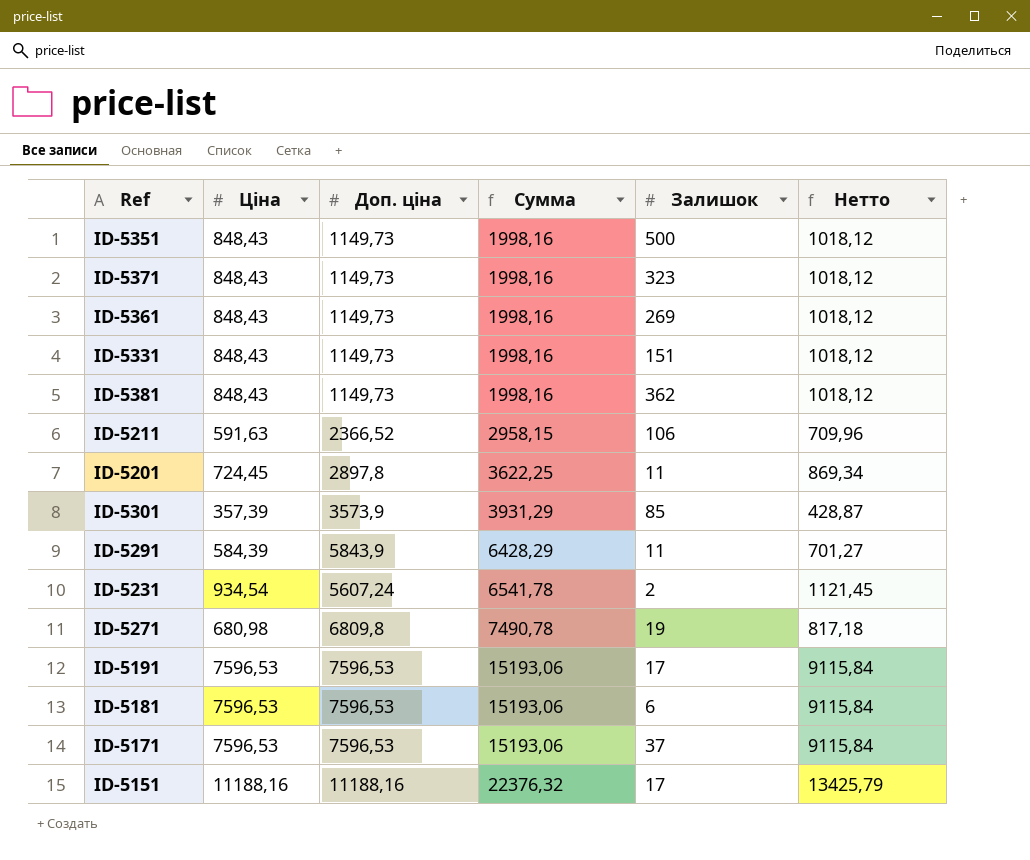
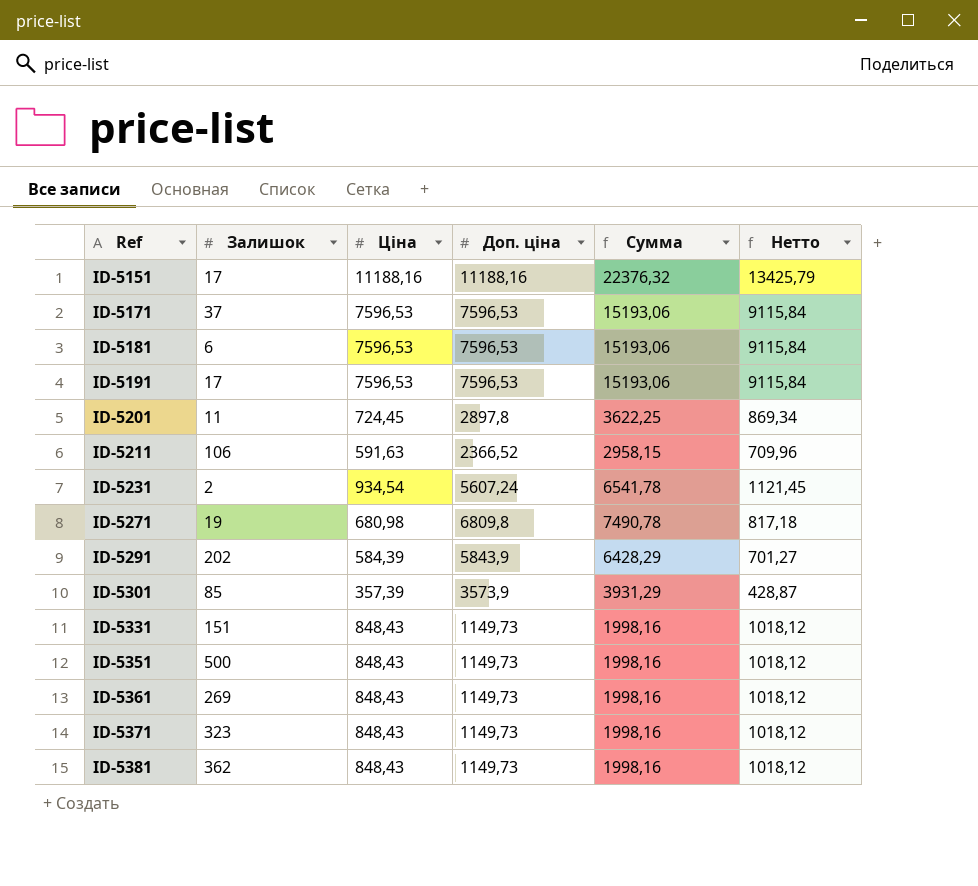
row order: Сумма ascending -> Ref ascending
column Залишок | position: 5 -> 2
ID-5291 | Залишок: 11 -> 202

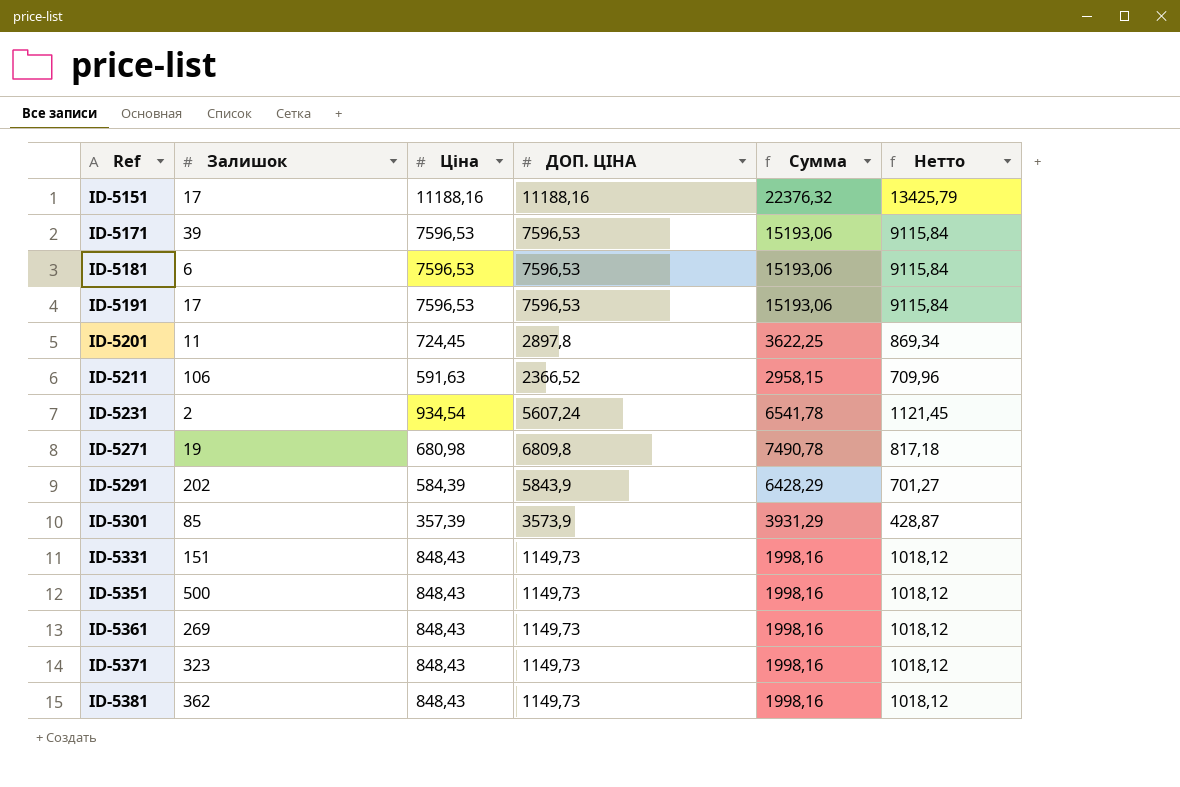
column name: Доп. ціна -> ДОП. ЦІНА
ID-5171 | Залишок: 37 -> 39

